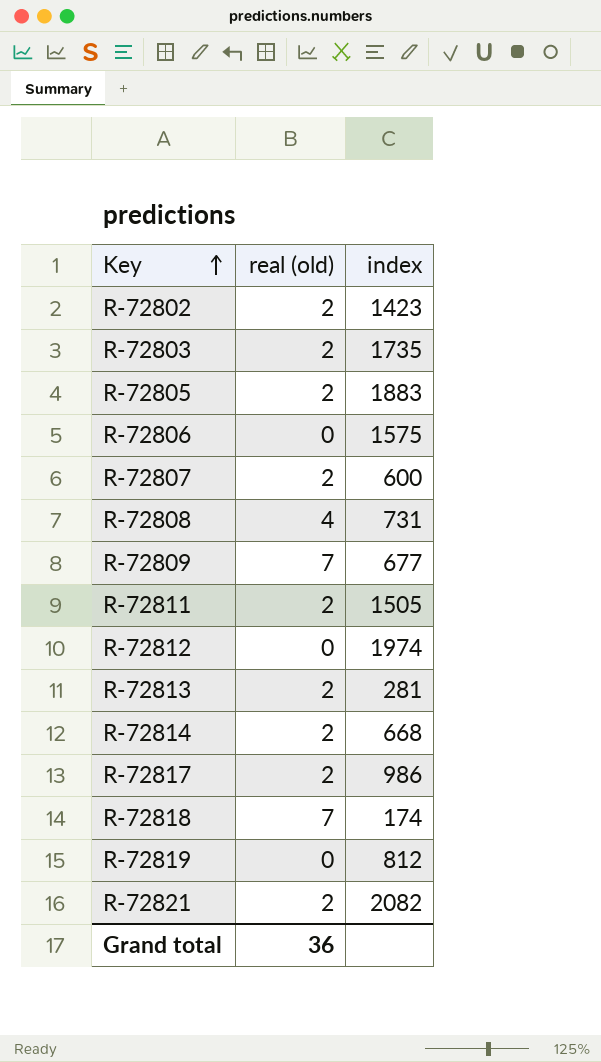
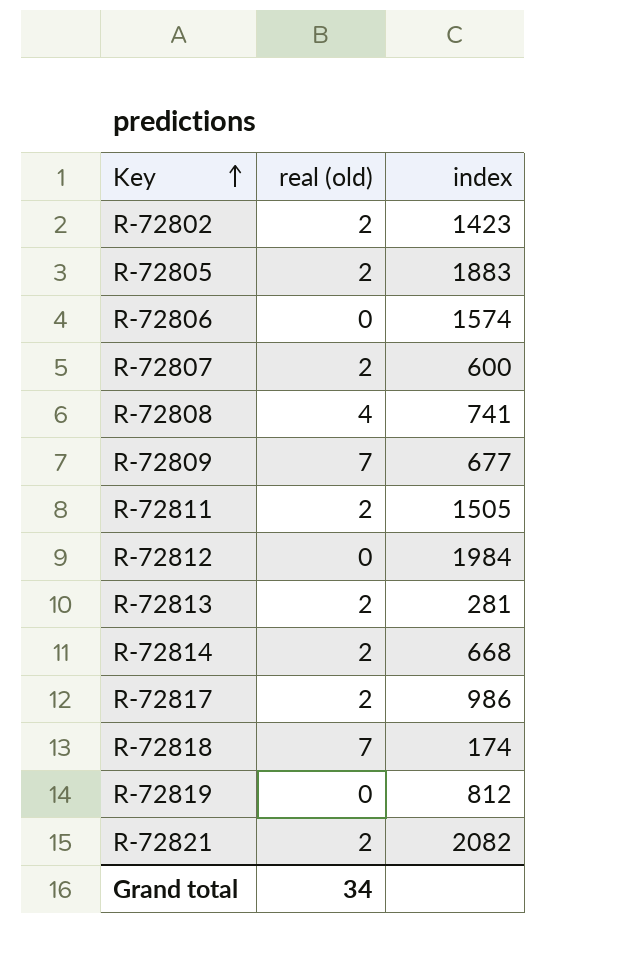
row R-72803: 2 | 1735 -> none
R-72806 | index: 1575 -> 1574
R-72808 | index: 731 -> 741
R-72812 | index: 1974 -> 1984
Grand total | real (old): 36 -> 34

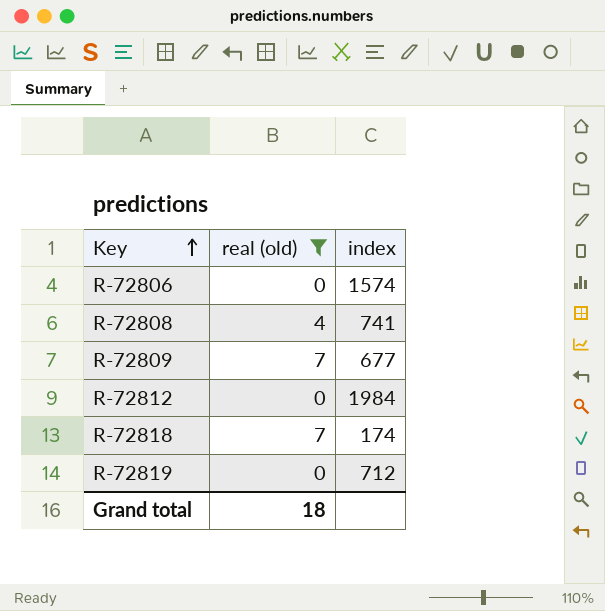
filter: none -> real (old) != 2
R-72819 | index: 812 -> 712
Grand total | real (old): 34 -> 18

